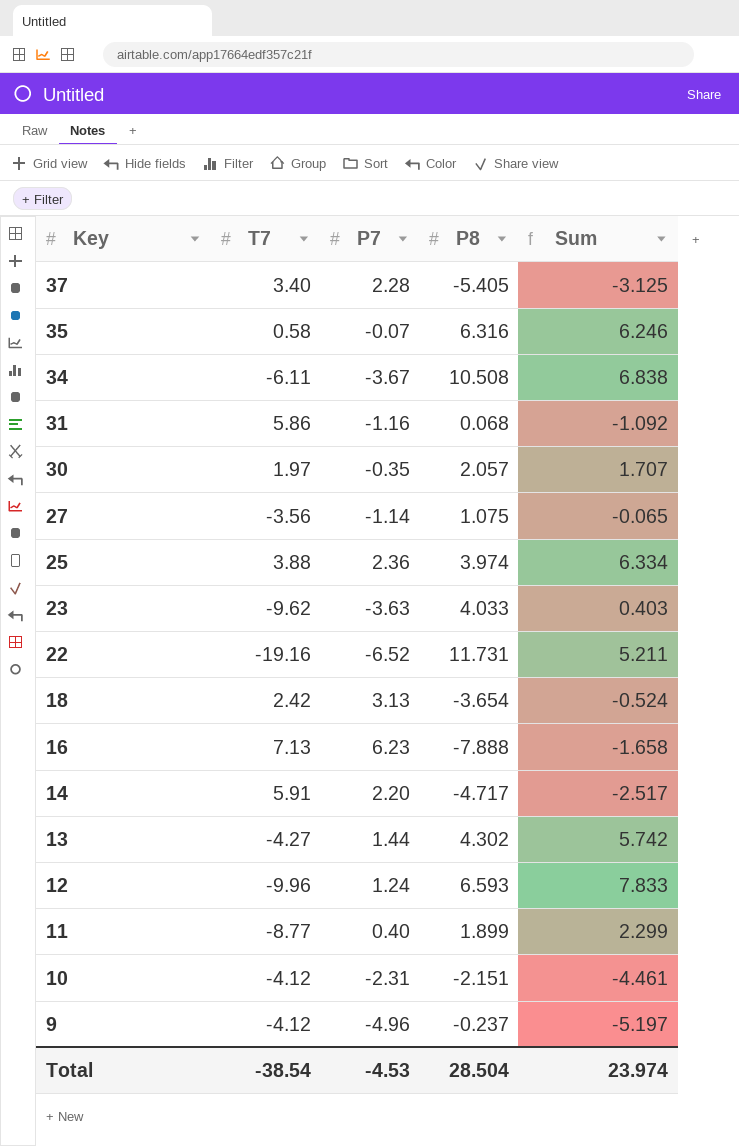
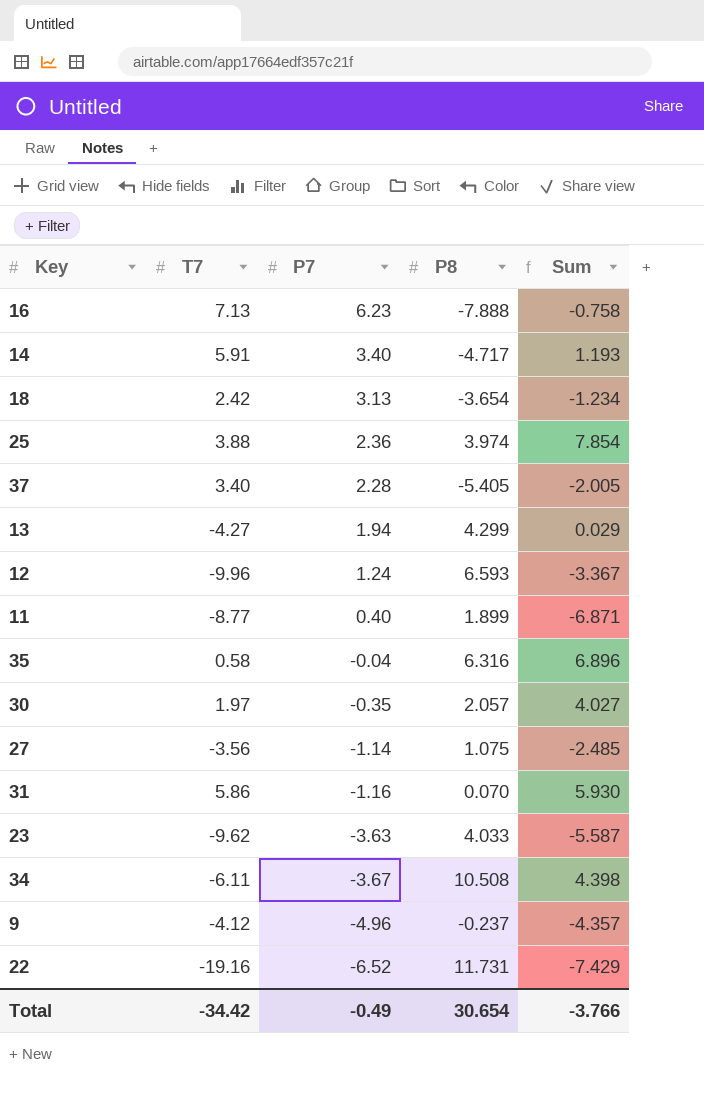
row order: Key descending -> P7 descending
column Sum | formula: [P7] + [P8] -> [T7] + [P8]
row 10: -4.12 | -2.31 | -2.151 | -4.461 -> none
14 | P7: 2.20 -> 3.40
13 | P7: 1.44 -> 1.94
13 | P8: 4.302 -> 4.299
35 | P7: -0.07 -> -0.04
31 | P8: 0.068 -> 0.070
Total | T7: -38.54 -> -34.42
Total | P7: -4.53 -> -0.49
Total | P8: 28.504 -> 30.654
Total | Sum: 23.974 -> -3.766

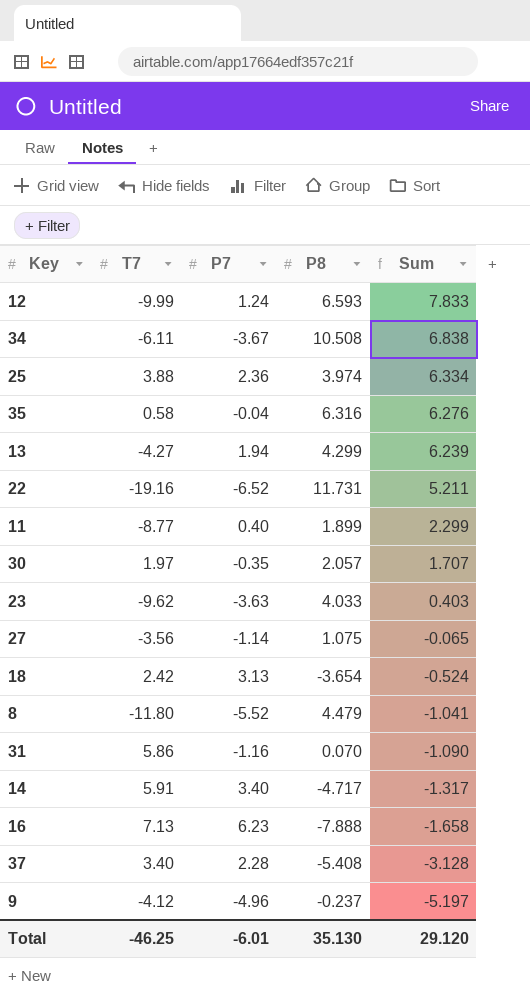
row order: P7 descending -> Sum descending
column Sum | formula: [T7] + [P8] -> [P7] + [P8]
12 | T7: -9.96 -> -9.99
row 8: none -> -11.80 | -5.52 | 4.479 | -1.041
37 | P8: -5.405 -> -5.408
Total | T7: -34.42 -> -46.25
Total | P7: -0.49 -> -6.01
Total | P8: 30.654 -> 35.130
Total | Sum: -3.766 -> 29.120

